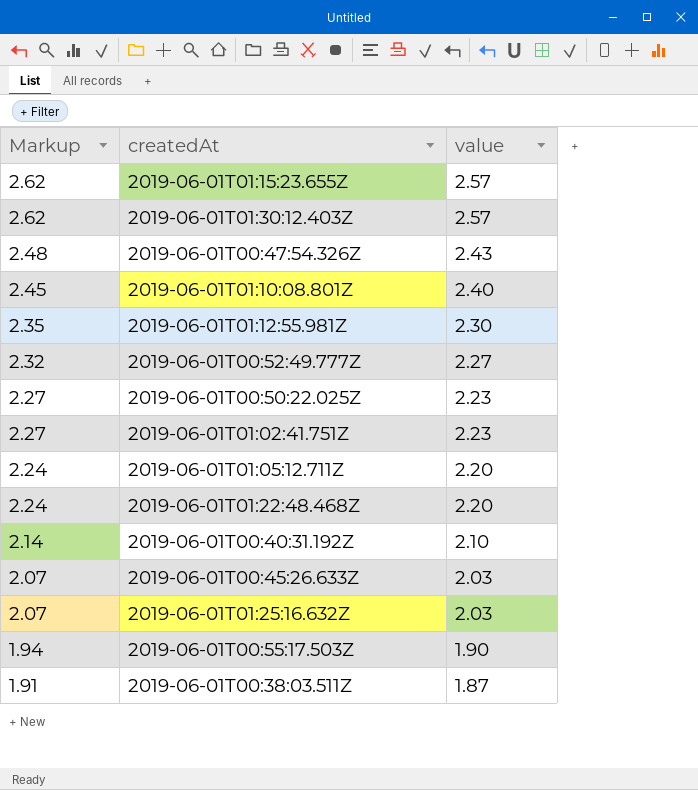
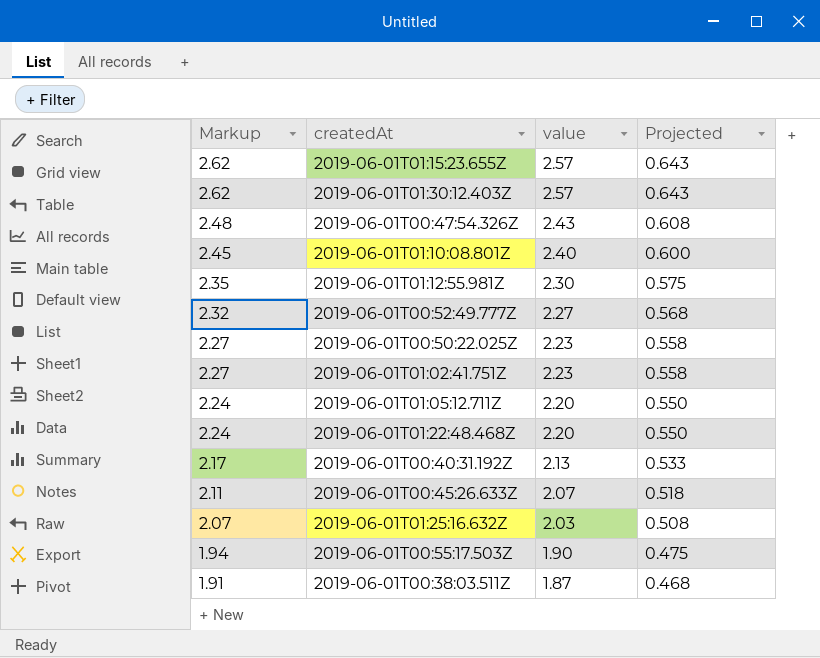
column Projected | formula: none -> [value] * 0.25
2019-06-01T00:40:31.192Z | Markup: 2.14 -> 2.17
2019-06-01T00:40:31.192Z | value: 2.10 -> 2.13
2019-06-01T00:45:26.633Z | Markup: 2.07 -> 2.11
2019-06-01T00:45:26.633Z | value: 2.03 -> 2.07

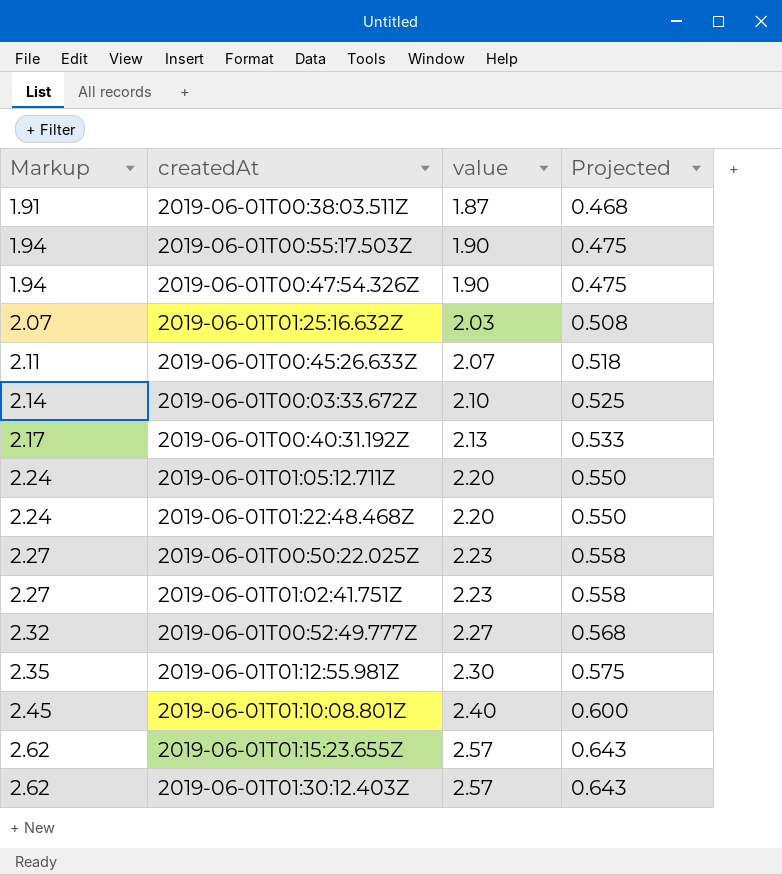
row order: Markup descending -> Markup ascending
2019-06-01T00:47:54.326Z | Markup: 2.48 -> 1.94
2019-06-01T00:47:54.326Z | value: 2.43 -> 1.90
2019-06-01T00:47:54.326Z | Projected: 0.608 -> 0.475
row 2019-06-01T00:03:33.672Z: none -> 2.14 | 2.10 | 0.525

